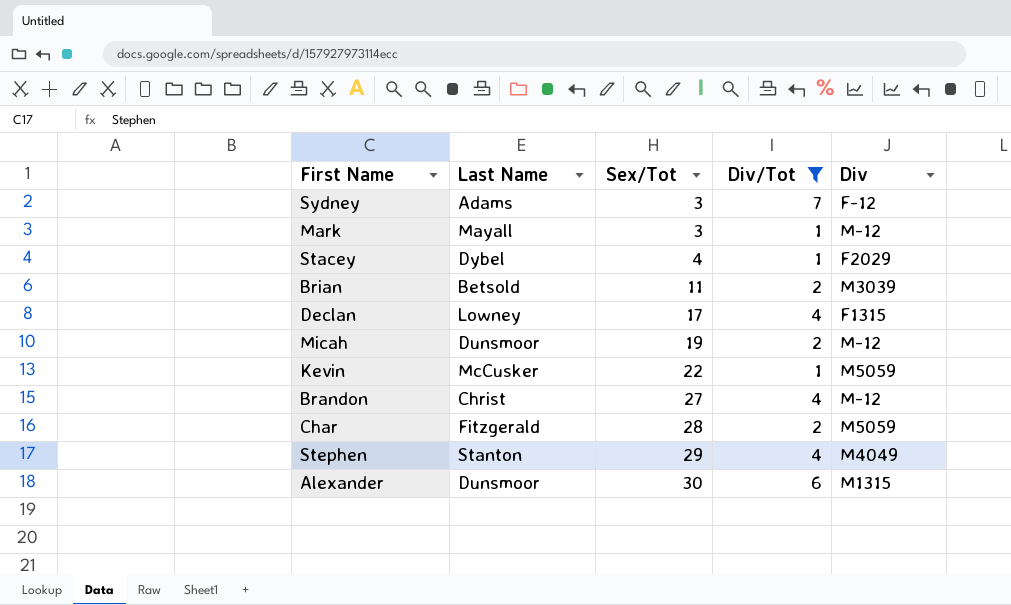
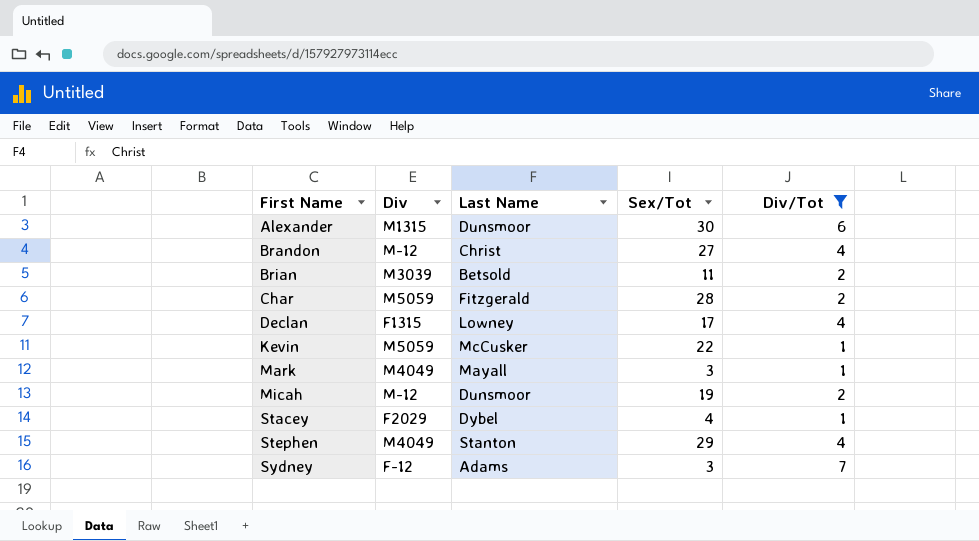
row order: Sex/Tot ascending -> First Name ascending
column Div | position: 5 -> 2
Mark | Div: M-12 -> M4049

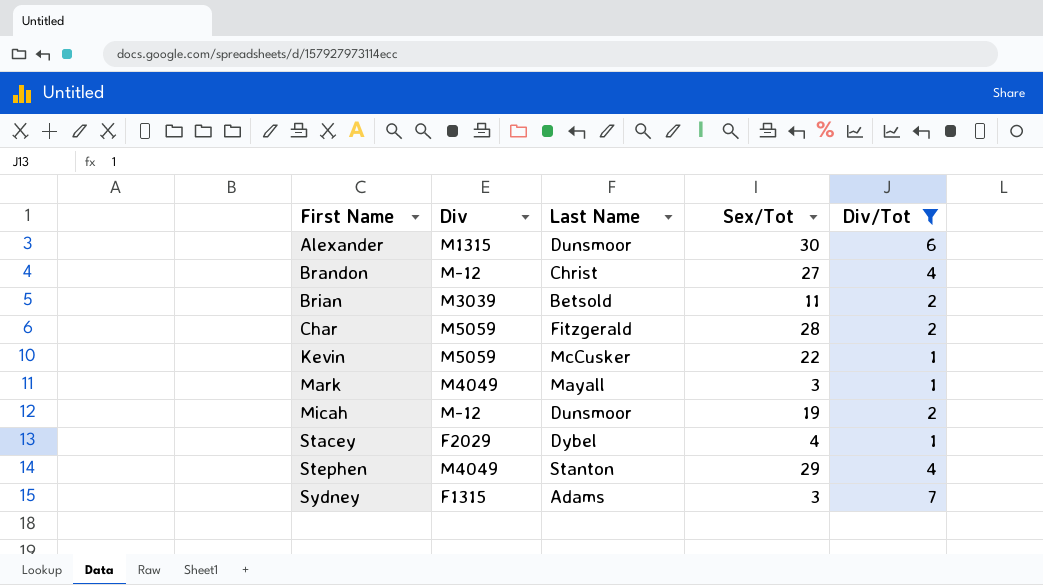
row Declan: F1315 | Lowney | 17 | 4 -> none
Sydney | Div: F-12 -> F1315

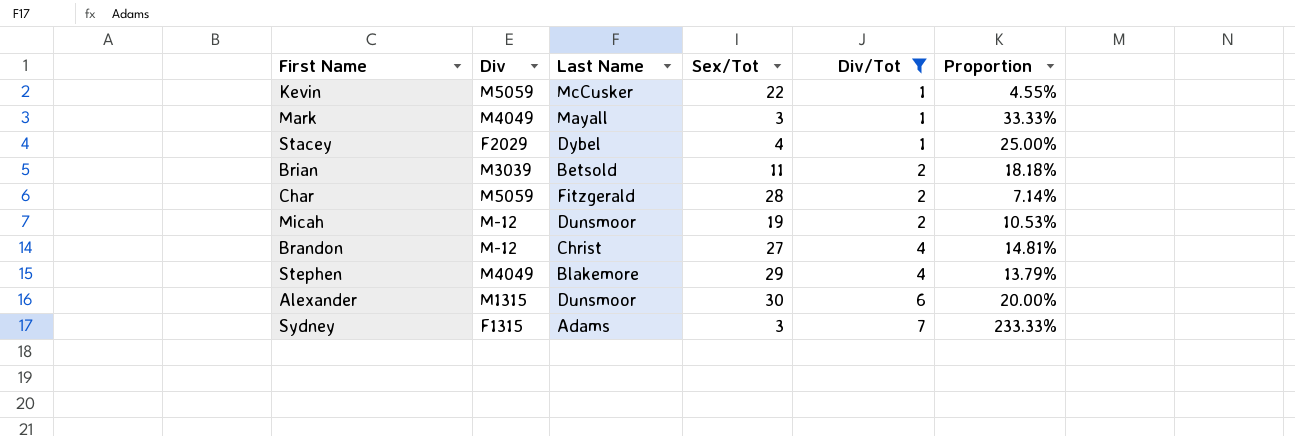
row order: First Name ascending -> Div/Tot ascending
column Proportion | formula: none -> [Div/Tot] / [Sex/Tot]
Stephen | Last Name: Stanton -> Blakemore

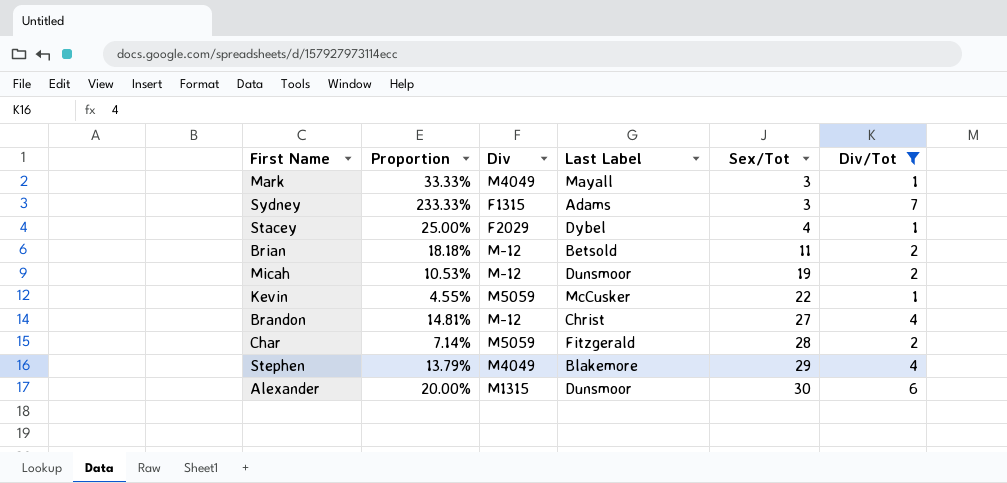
row order: Div/Tot ascending -> Sex/Tot ascending
column Proportion | position: 6 -> 2
column name: Last Name -> Last Label
Brian | Div: M3039 -> M-12

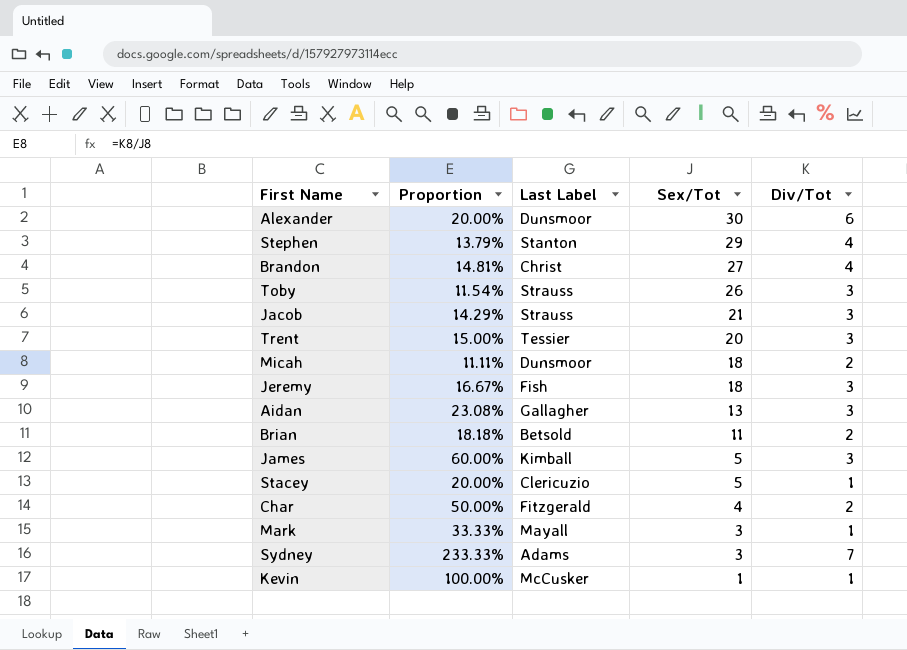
filter: Div/Tot != 3 -> none
row order: Sex/Tot ascending -> Sex/Tot descending
column Div | position: 3 -> none
Stephen | Last Label: Blakemore -> Stanton
Micah | Proportion: 10.53% -> 11.11%
Micah | Sex/Tot: 19 -> 18
Stacey | Proportion: 25.00% -> 20.00%
Stacey | Last Label: Dybel -> Clericuzio
Stacey | Sex/Tot: 4 -> 5
Char | Proportion: 7.14% -> 50.00%
Char | Sex/Tot: 28 -> 4
Kevin | Proportion: 4.55% -> 100.00%
Kevin | Sex/Tot: 22 -> 1

